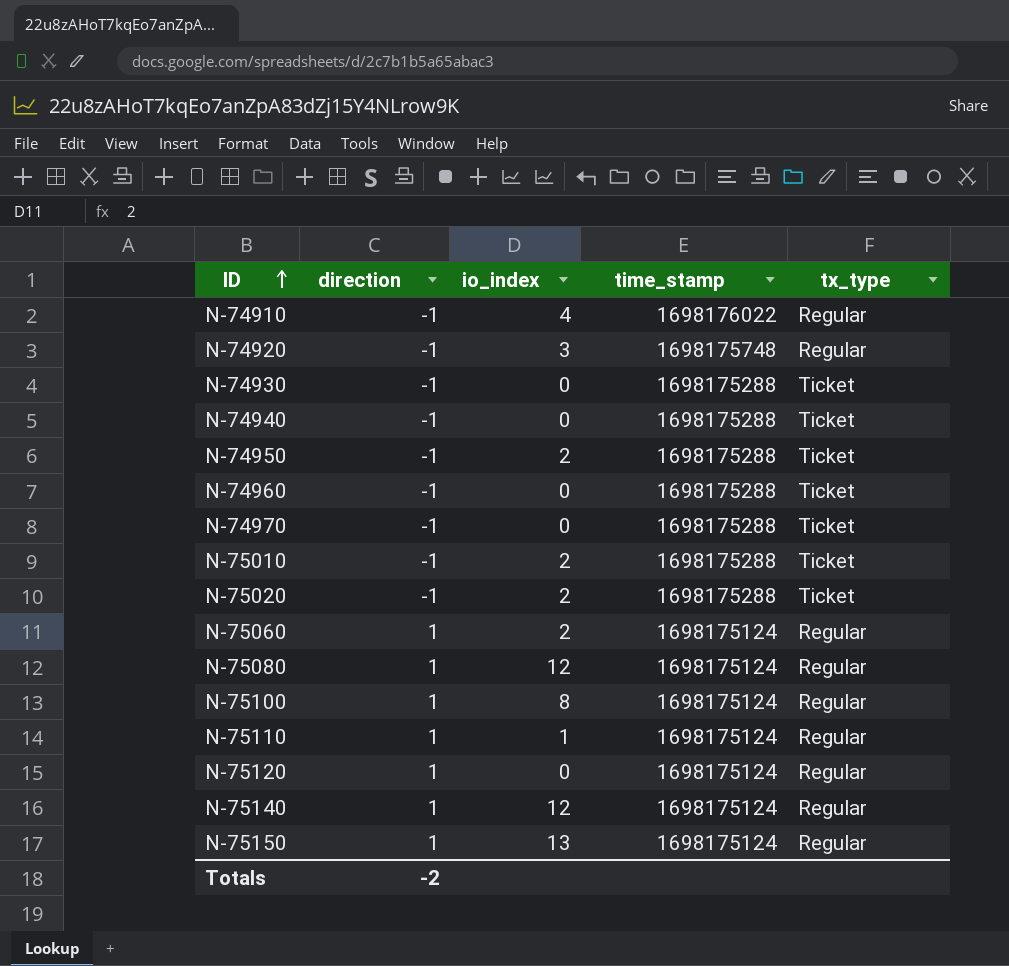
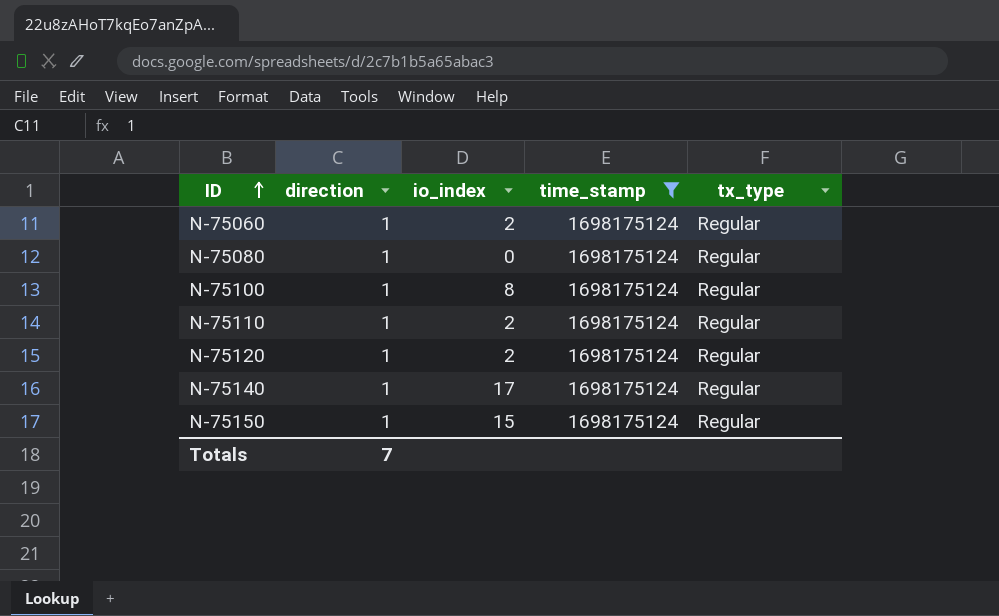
filter: none -> time_stamp = 1698175124
N-75080 | io_index: 12 -> 0
N-75110 | io_index: 1 -> 2
N-75120 | io_index: 0 -> 2
N-75140 | io_index: 12 -> 17
N-75150 | io_index: 13 -> 15
Totals | direction: -2 -> 7

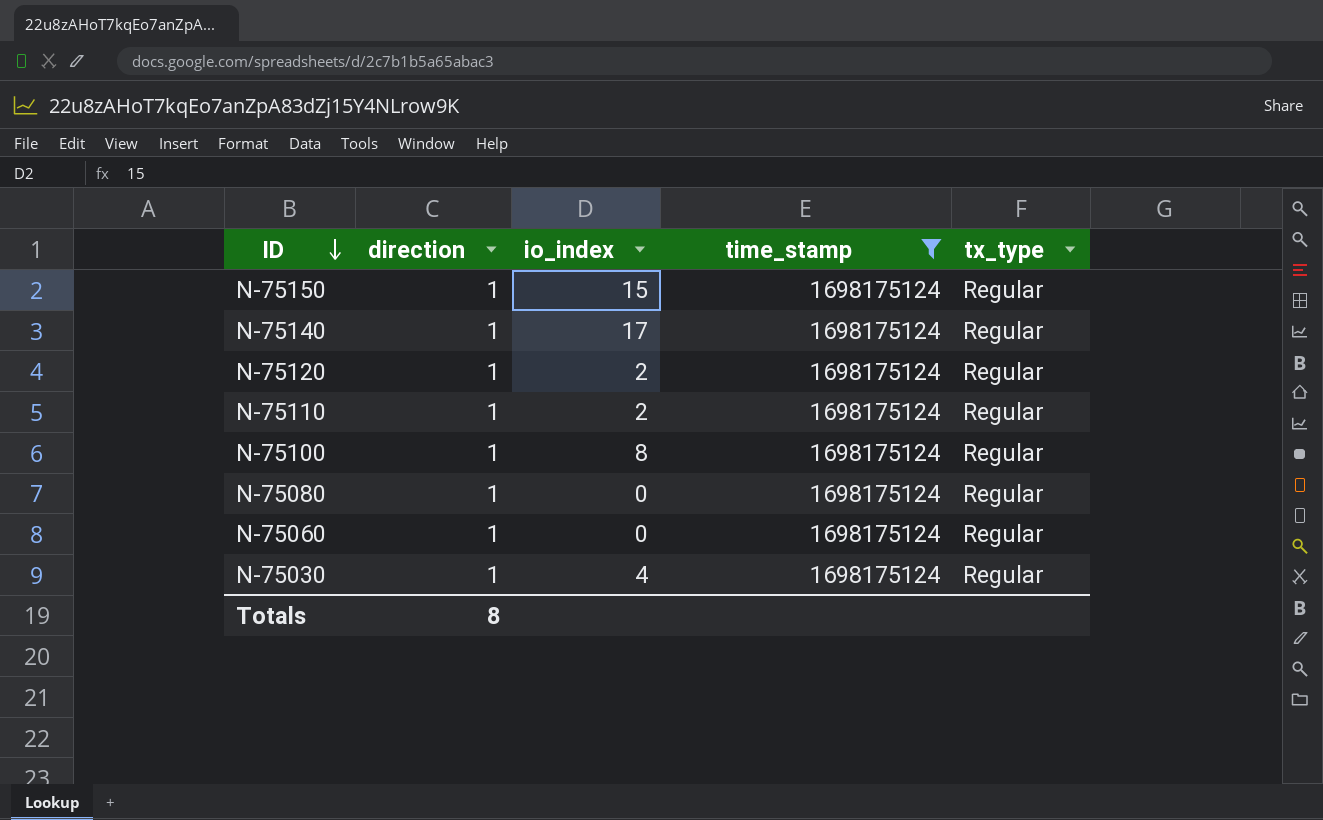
row order: ID ascending -> ID descending
N-75060 | io_index: 2 -> 0
row N-75030: none -> 1 | 4 | 1698175124 | Regular
Totals | direction: 7 -> 8

